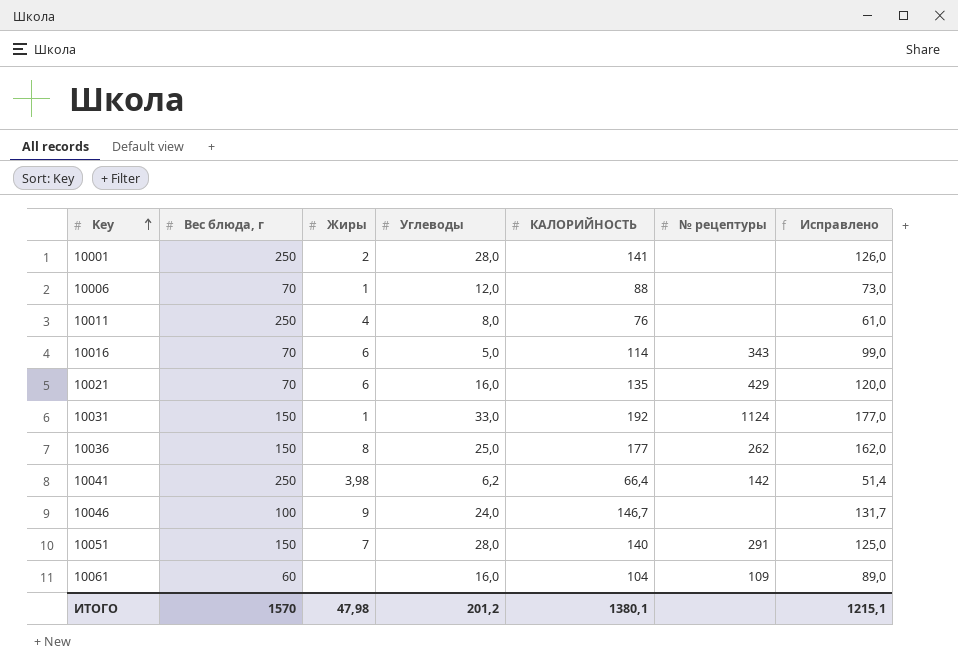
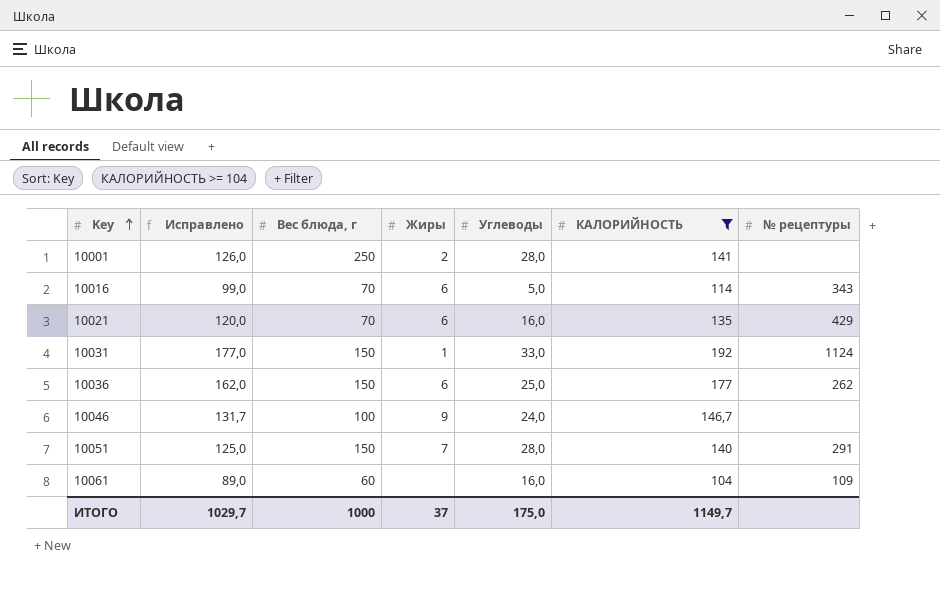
filter: none -> КАЛОРИЙНОСТЬ >= 104
column Исправлено | position: 7 -> 2
10036 | Жиры: 8 -> 6
ИТОГО | Исправлено: 1215,1 -> 1029,7
ИТОГО | Вес блюда, г: 1570 -> 1000
ИТОГО | Жиры: 47,98 -> 37
ИТОГО | Углеводы: 201,2 -> 175,0
ИТОГО | КАЛОРИЙНОСТЬ: 1380,1 -> 1149,7

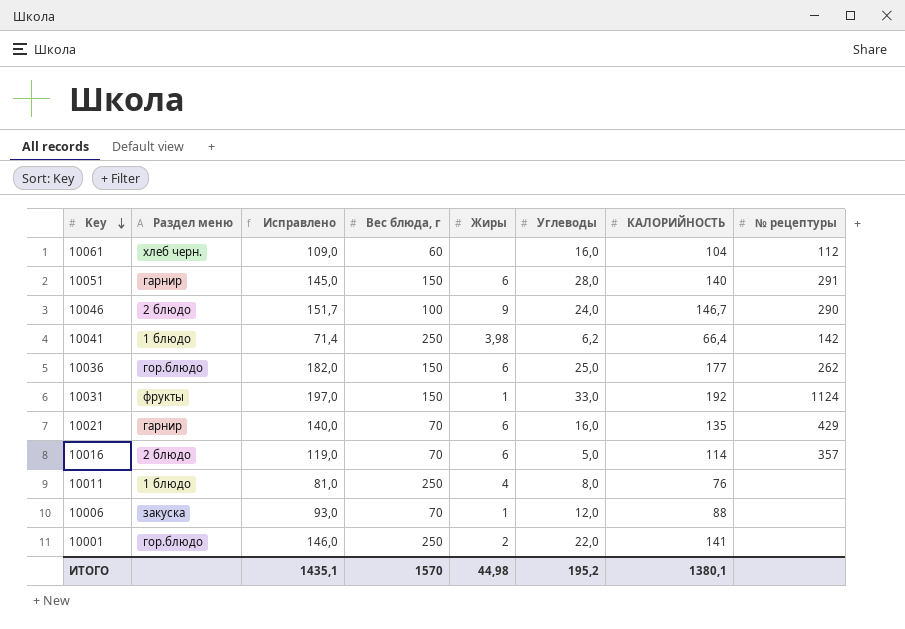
filter: КАЛОРИЙНОСТЬ >= 104 -> none
row order: Key ascending -> Key descending
column Раздел меню | position: none -> 2
column Исправлено | formula: [КАЛОРИЙНОСТЬ] - 15 -> [КАЛОРИЙНОСТЬ] + 5
10061 | № рецептуры: 109 -> 112
10051 | Жиры: 7 -> 6
10046 | № рецептуры: none -> 290
10016 | № рецептуры: 343 -> 357
10001 | Углеводы: 28,0 -> 22,0
ИТОГО | Исправлено: 1029,7 -> 1435,1
ИТОГО | Вес блюда, г: 1000 -> 1570
ИТОГО | Жиры: 37 -> 44,98
ИТОГО | Углеводы: 175,0 -> 195,2
ИТОГО | КАЛОРИЙНОСТЬ: 1149,7 -> 1380,1

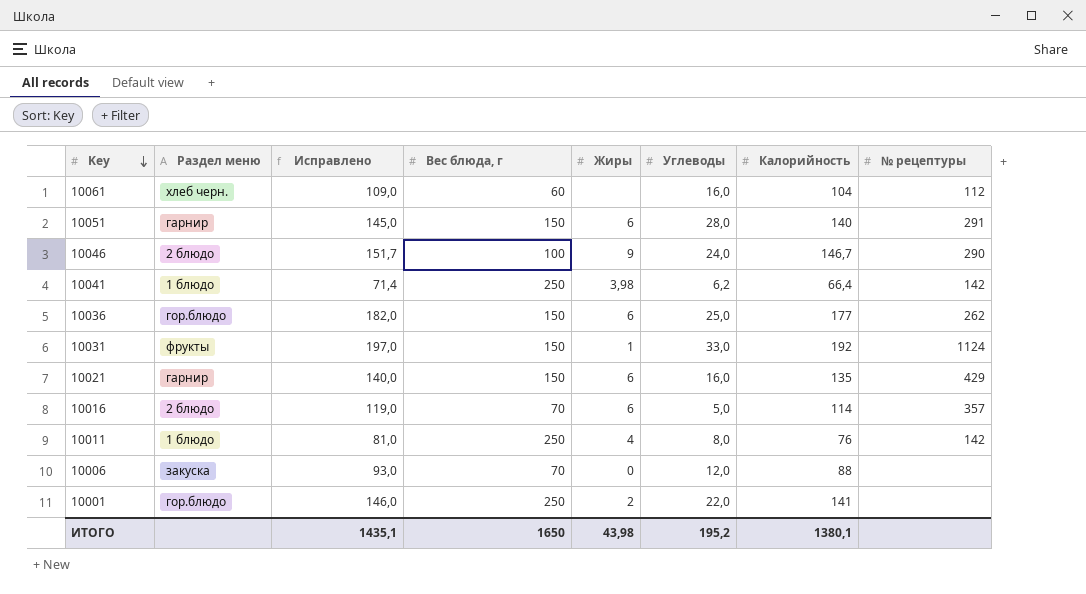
column name: КАЛОРИЙНОСТЬ -> Калорийность
10021 | Вес блюда, г: 70 -> 150
10011 | № рецептуры: none -> 142
10006 | Жиры: 1 -> 0
ИТОГО | Вес блюда, г: 1570 -> 1650
ИТОГО | Жиры: 44,98 -> 43,98

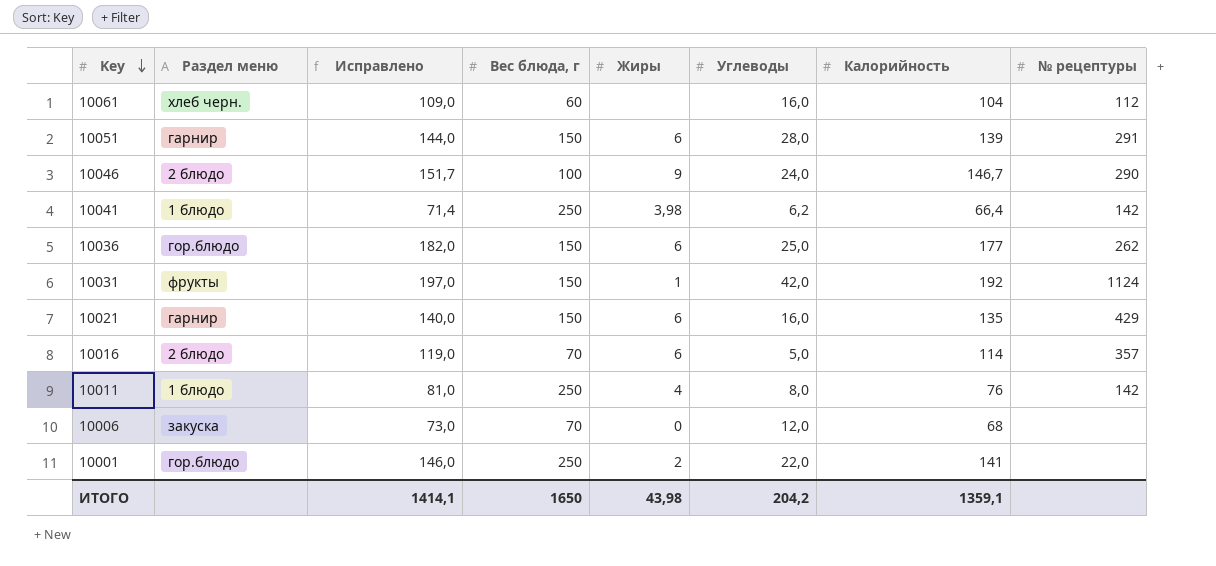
10051 | Исправлено: 145,0 -> 144,0
10051 | Калорийность: 140 -> 139
10031 | Углеводы: 33,0 -> 42,0
10006 | Исправлено: 93,0 -> 73,0
10006 | Калорийность: 88 -> 68
ИТОГО | Исправлено: 1435,1 -> 1414,1
ИТОГО | Углеводы: 195,2 -> 204,2
ИТОГО | Калорийность: 1380,1 -> 1359,1

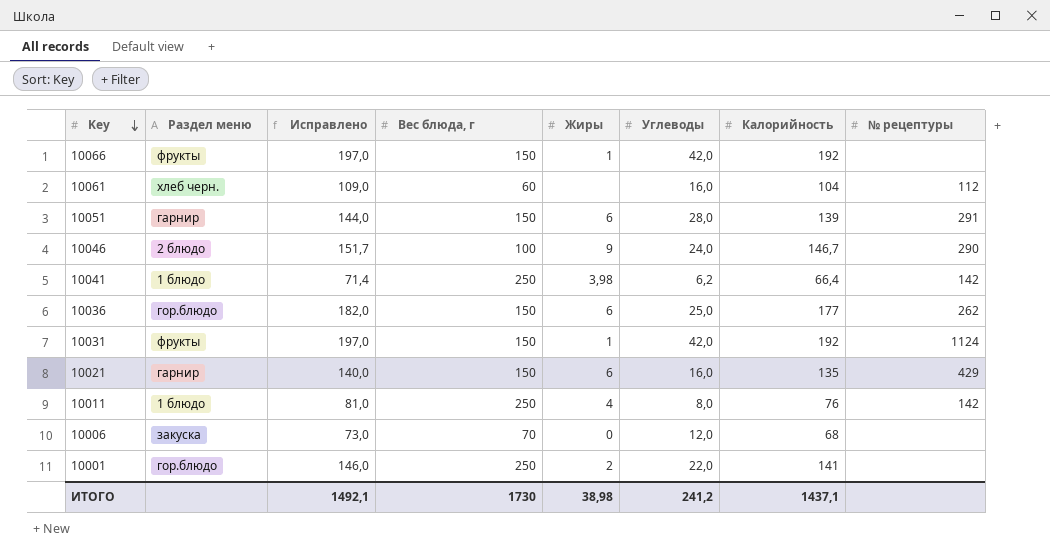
row 10016: 2 блюдо | 119,0 | 70 | 6 | 5,0 | 114 | 357 -> none
row 10066: none -> фрукты | 197,0 | 150 | 1 | 42,0 | 192 | none
ИТОГО | Исправлено: 1414,1 -> 1492,1
ИТОГО | Вес блюда, г: 1650 -> 1730
ИТОГО | Жиры: 43,98 -> 38,98
ИТОГО | Углеводы: 204,2 -> 241,2
ИТОГО | Калорийность: 1359,1 -> 1437,1

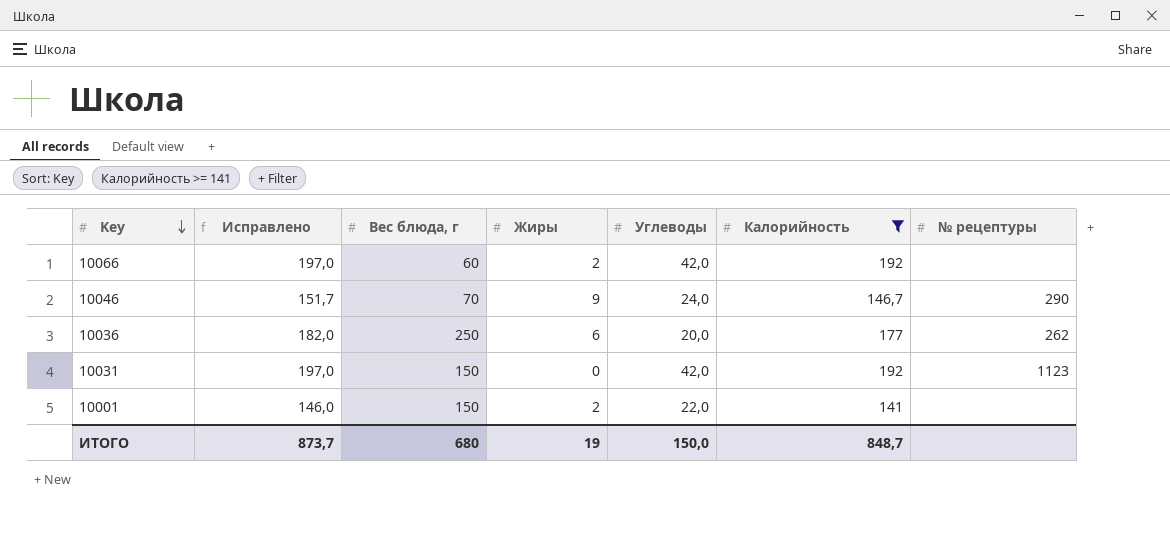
filter: none -> Калорийность >= 141
column Раздел меню | position: 2 -> none
10066 | Вес блюда, г: 150 -> 60
10066 | Жиры: 1 -> 2
10046 | Вес блюда, г: 100 -> 70
10036 | Вес блюда, г: 150 -> 250
10036 | Углеводы: 25,0 -> 20,0
10031 | Жиры: 1 -> 0
10031 | № рецептуры: 1124 -> 1123
10001 | Вес блюда, г: 250 -> 150
ИТОГО | Исправлено: 1492,1 -> 873,7
ИТОГО | Вес блюда, г: 1730 -> 680
ИТОГО | Жиры: 38,98 -> 19
ИТОГО | Углеводы: 241,2 -> 150,0
ИТОГО | Калорийность: 1437,1 -> 848,7

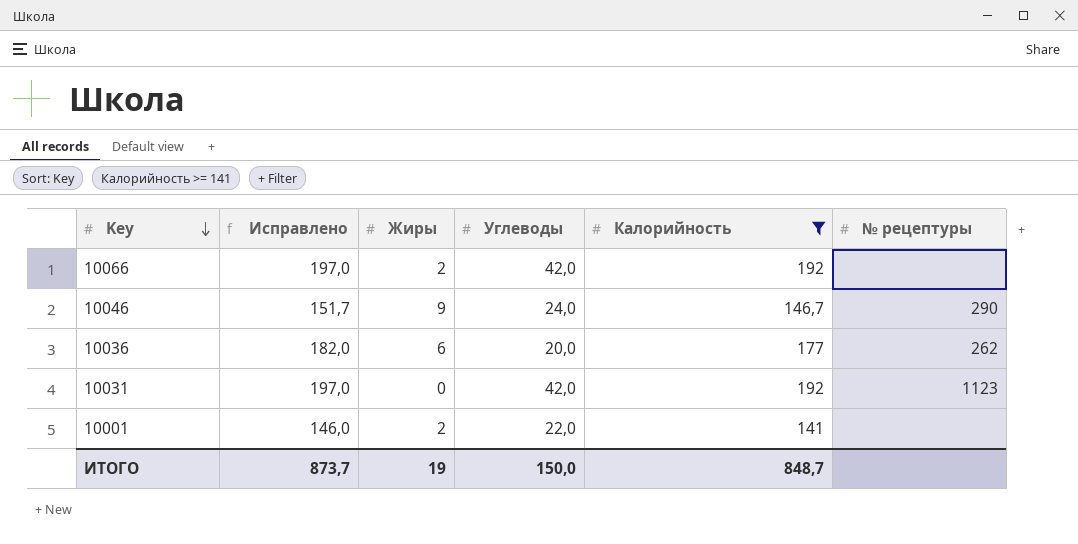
column Вес блюда, г | position: 3 -> none

